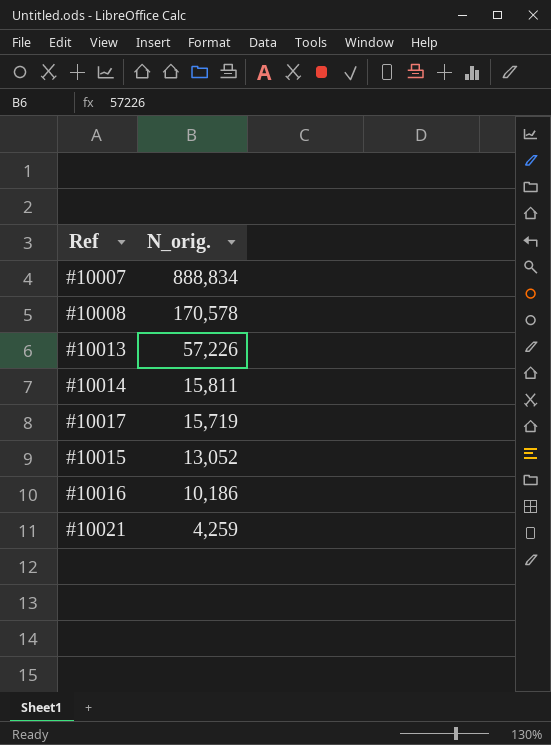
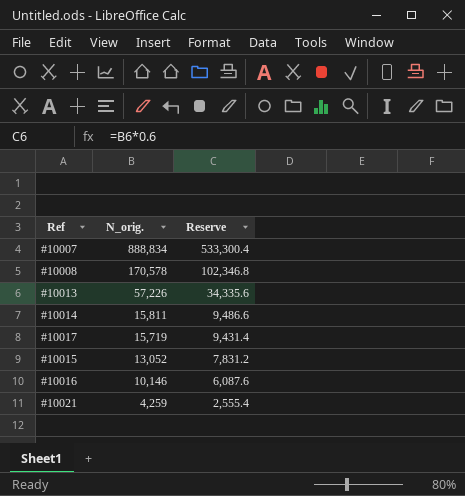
column Reserve | formula: none -> [N_orig.] * 0.6
#10016 | N_orig.: 10,186 -> 10,146

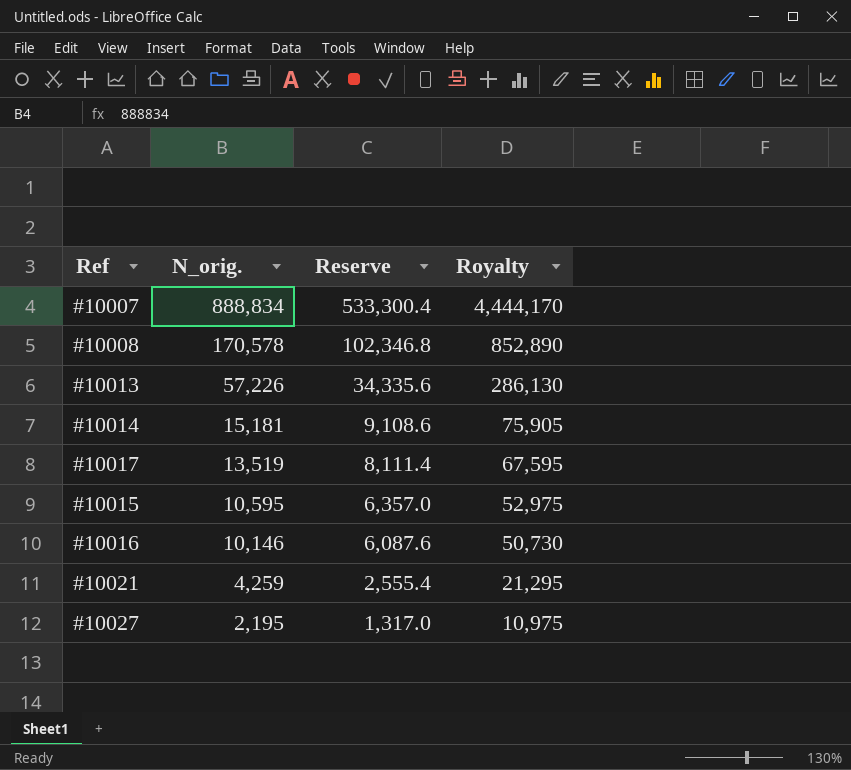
column Royalty | formula: none -> [N_orig.] * 5
#10014 | N_orig.: 15,811 -> 15,181
#10014 | Reserve: 9,486.6 -> 9,108.6
#10017 | N_orig.: 15,719 -> 13,519
#10017 | Reserve: 9,431.4 -> 8,111.4
#10015 | N_orig.: 13,052 -> 10,595
#10015 | Reserve: 7,831.2 -> 6,357.0
row #10027: none -> 2,195 | 1,317.0 | 10,975

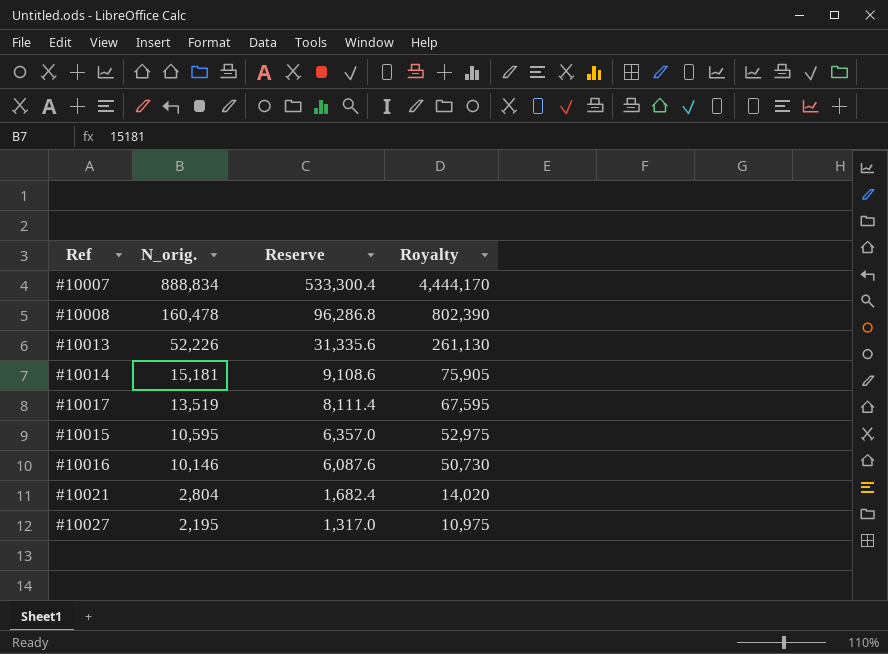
#10008 | N_orig.: 170,578 -> 160,478
#10008 | Reserve: 102,346.8 -> 96,286.8
#10008 | Royalty: 852,890 -> 802,390
#10013 | N_orig.: 57,226 -> 52,226
#10013 | Reserve: 34,335.6 -> 31,335.6
#10013 | Royalty: 286,130 -> 261,130
#10021 | N_orig.: 4,259 -> 2,804
#10021 | Reserve: 2,555.4 -> 1,682.4
#10021 | Royalty: 21,295 -> 14,020

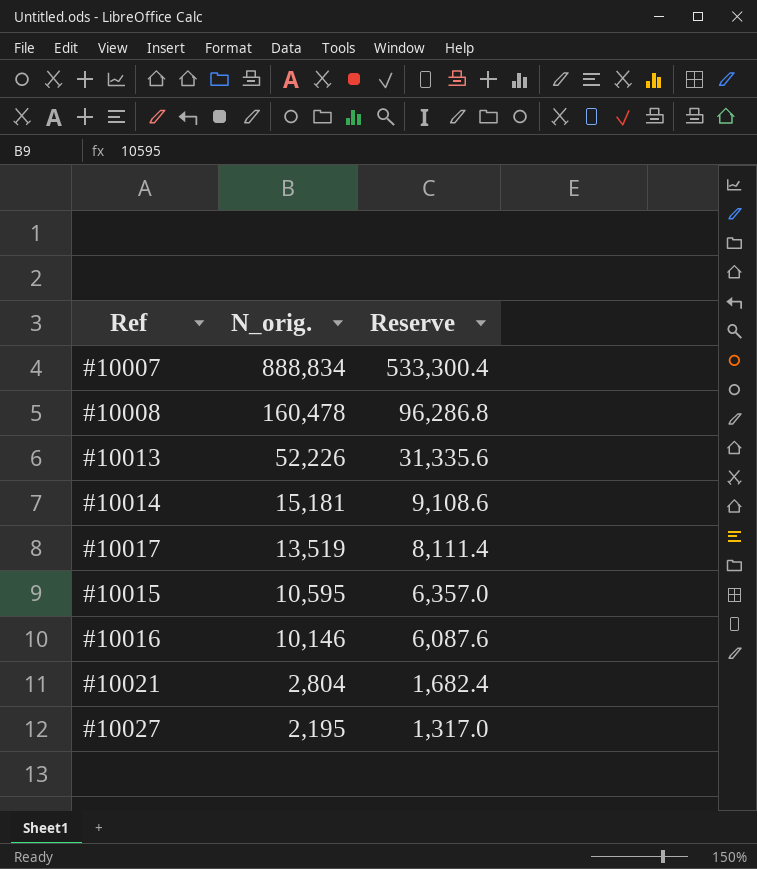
column Royalty | formula: [N_orig.] * 5 -> none

